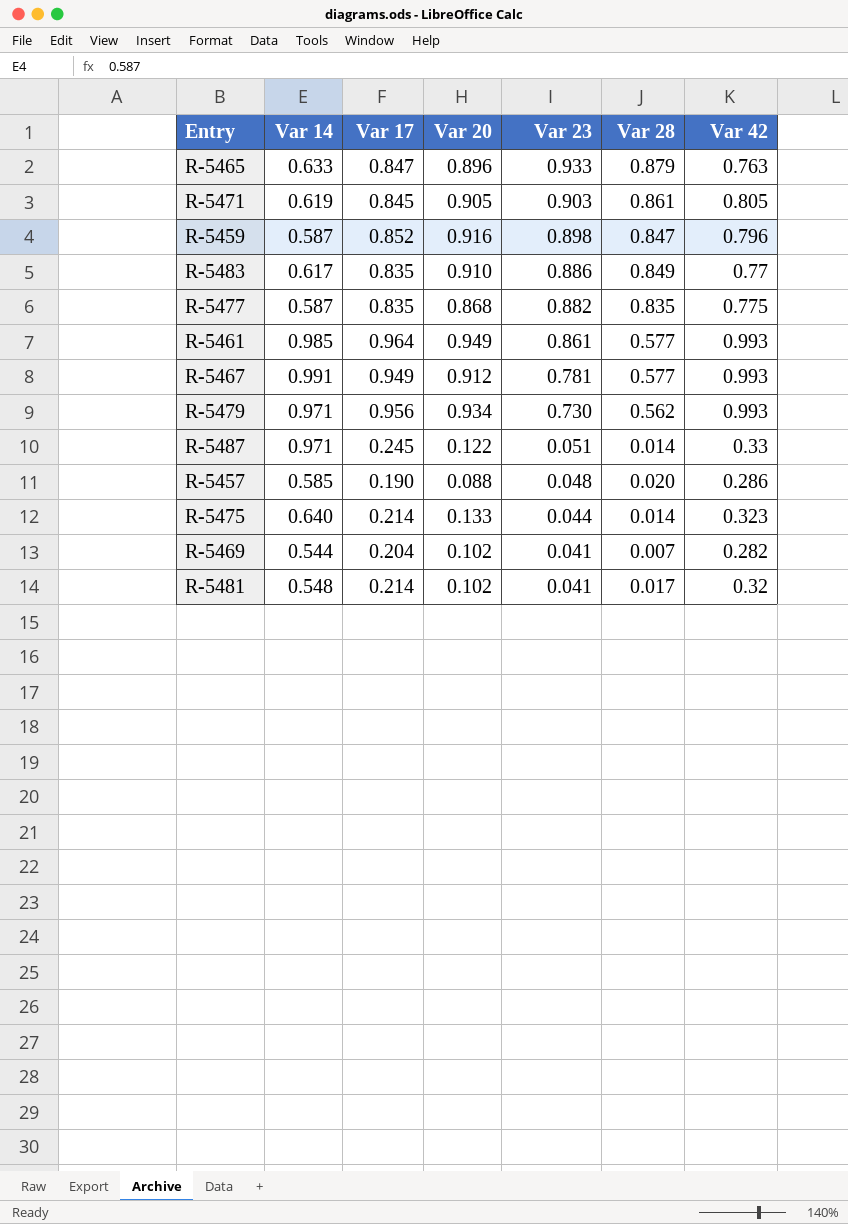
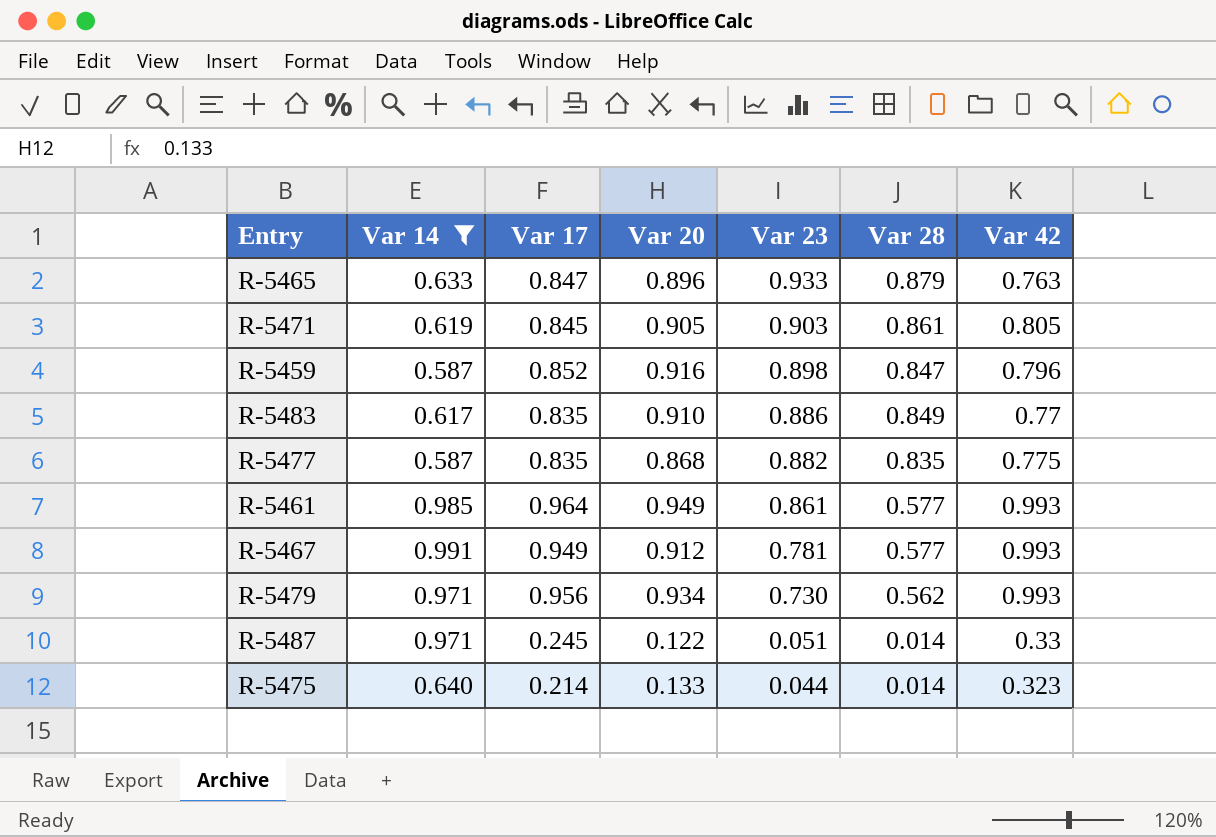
filter: none -> Var 14 >= 0.587

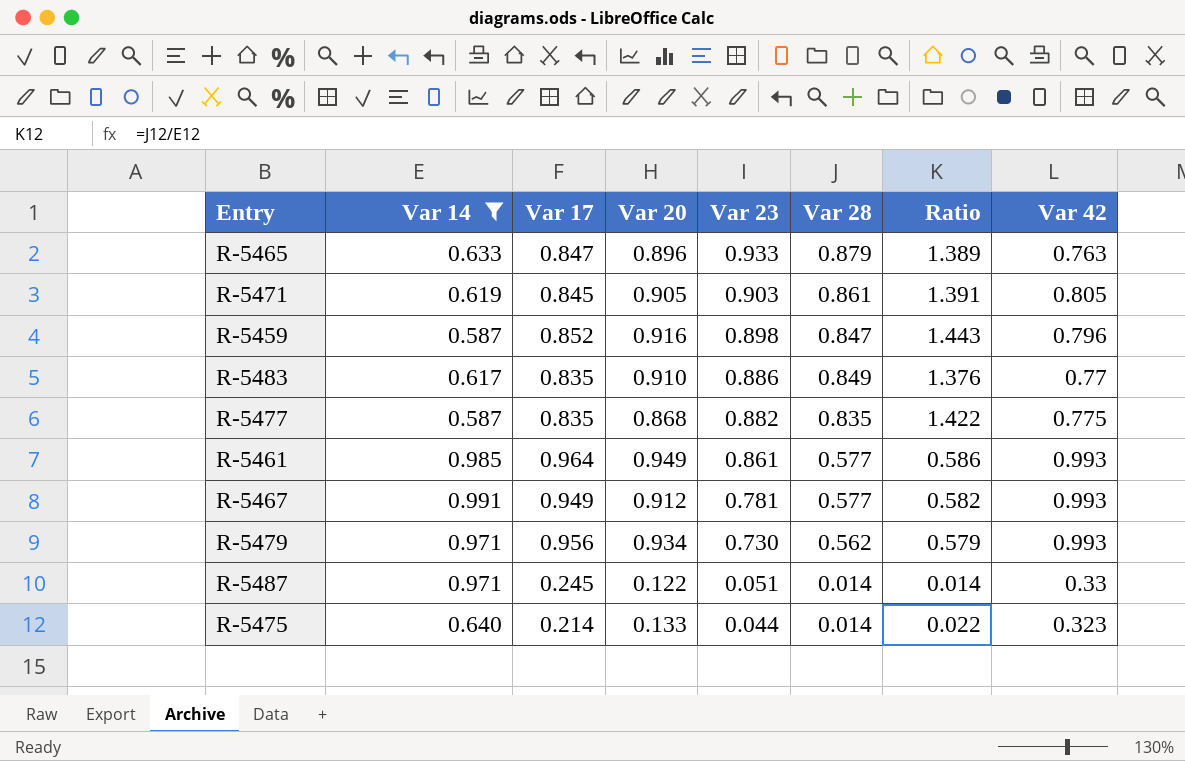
column Ratio | formula: none -> [Var 28] / [Var 14]

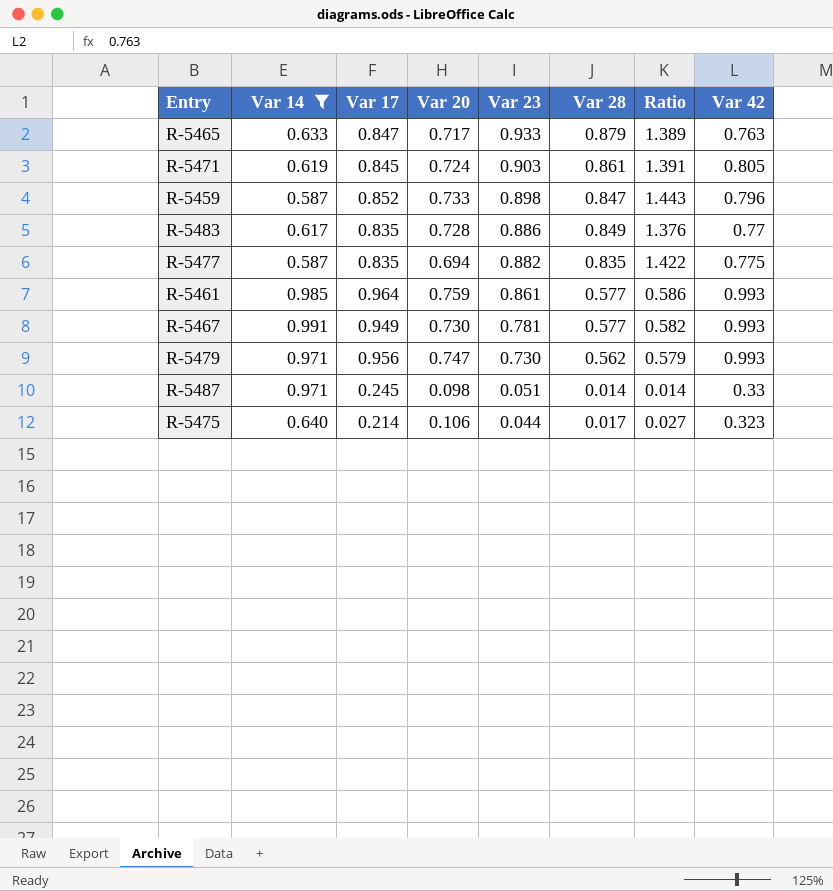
R-5465 | Var 20: 0.896 -> 0.717
R-5471 | Var 20: 0.905 -> 0.724
R-5459 | Var 20: 0.916 -> 0.733
R-5483 | Var 20: 0.910 -> 0.728
R-5477 | Var 20: 0.868 -> 0.694
R-5461 | Var 20: 0.949 -> 0.759
R-5467 | Var 20: 0.912 -> 0.730
R-5479 | Var 20: 0.934 -> 0.747
R-5487 | Var 20: 0.122 -> 0.098
R-5475 | Var 20: 0.133 -> 0.106
R-5475 | Var 28: 0.014 -> 0.017
R-5475 | Ratio: 0.022 -> 0.027

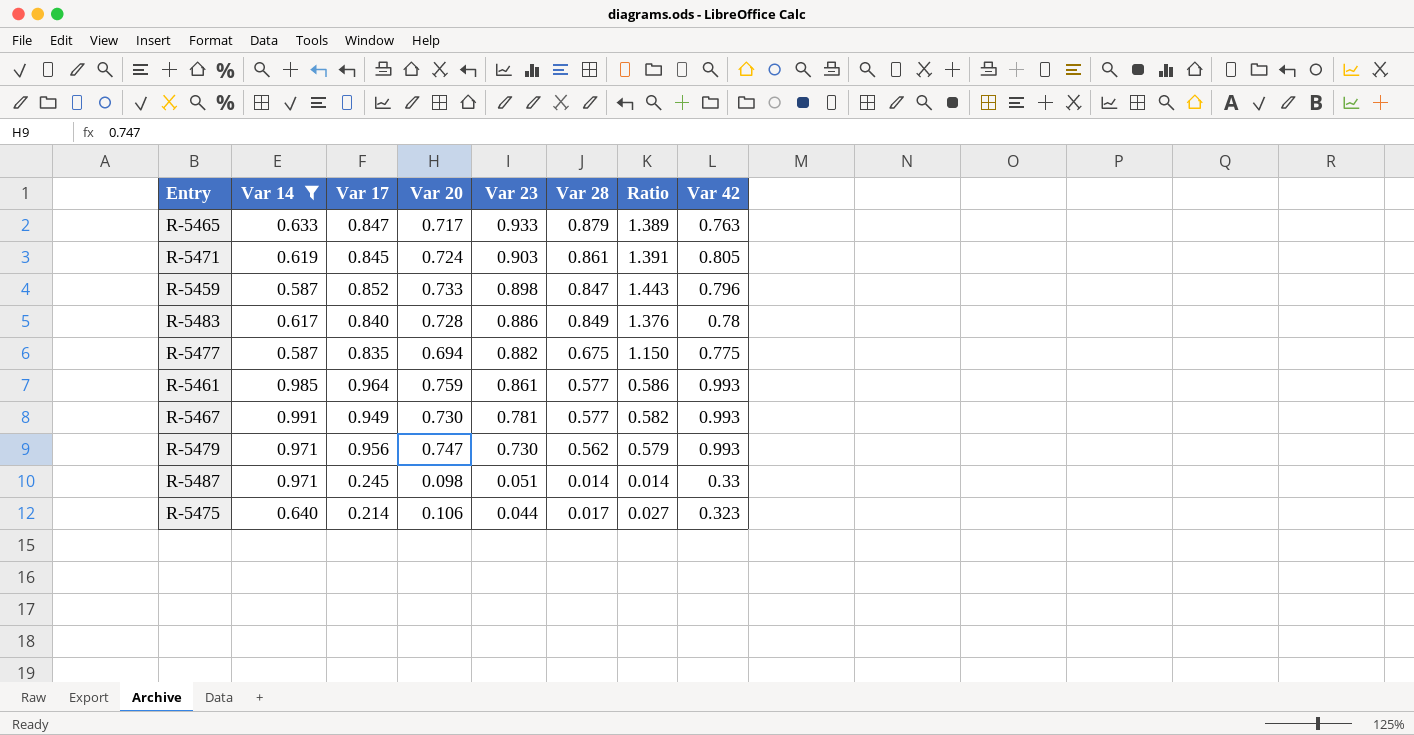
R-5483 | Var 17: 0.835 -> 0.840
R-5483 | Var 42: 0.77 -> 0.78
R-5477 | Var 28: 0.835 -> 0.675
R-5477 | Ratio: 1.422 -> 1.150

